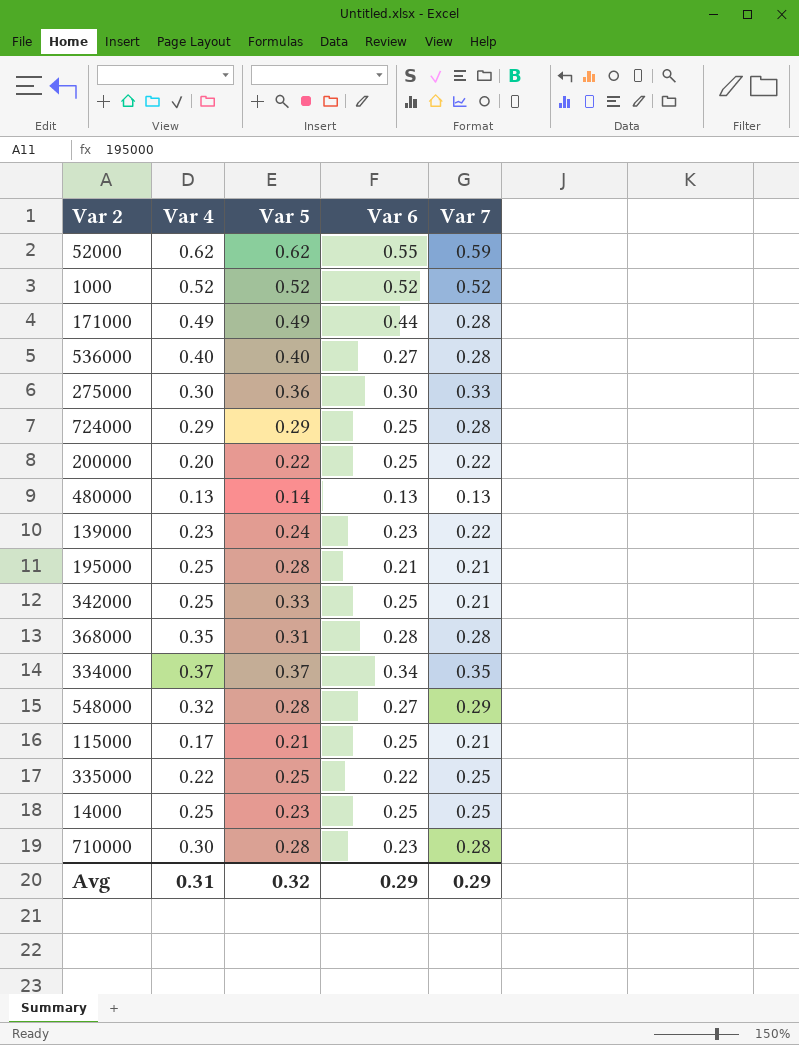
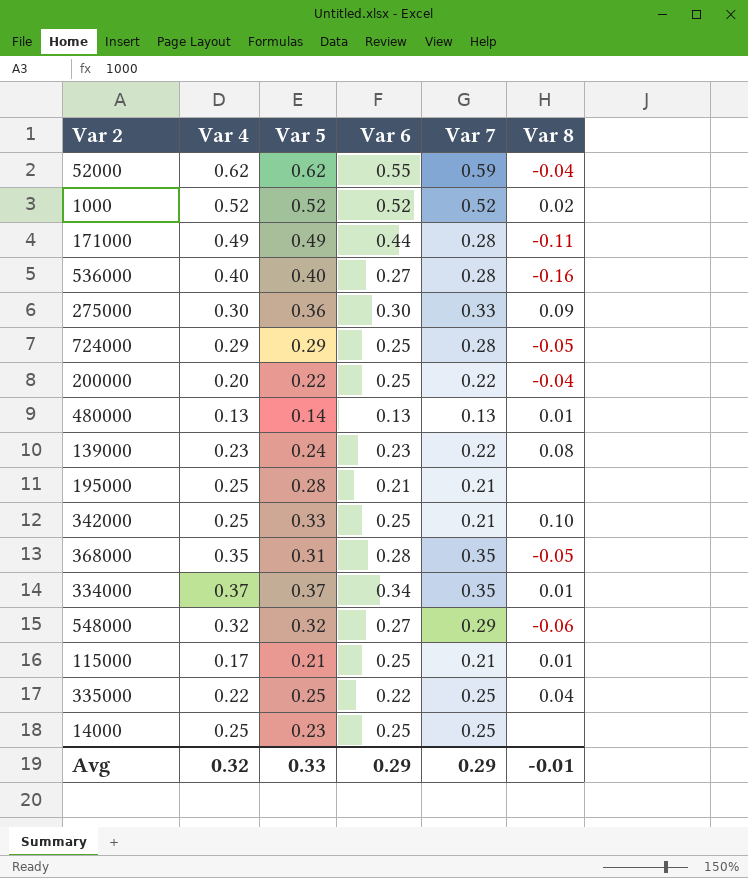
column Var 8 | position: none -> 6
row 710000: 0.30 | 0.28 | 0.23 | 0.28 -> none
368000 | Var 7: 0.28 -> 0.35
548000 | Var 5: 0.28 -> 0.32
Avg | Var 4: 0.31 -> 0.32
Avg | Var 5: 0.32 -> 0.33

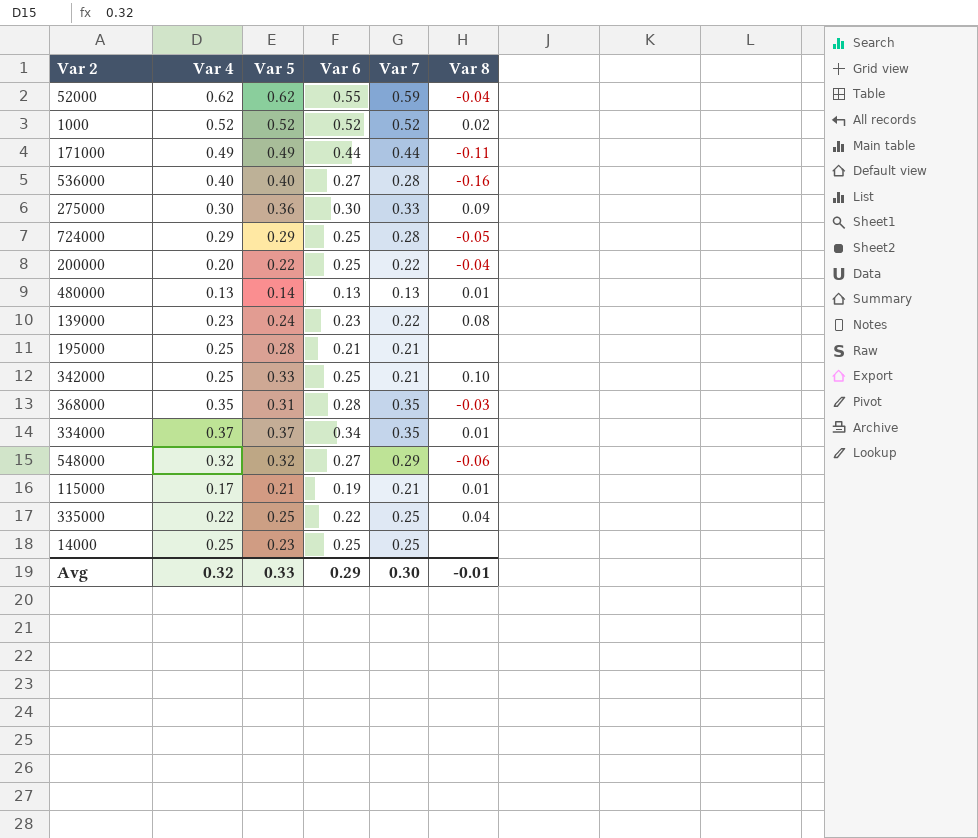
171000 | Var 7: 0.28 -> 0.44
368000 | Var 8: -0.05 -> -0.03
115000 | Var 6: 0.25 -> 0.19
Avg | Var 7: 0.29 -> 0.30

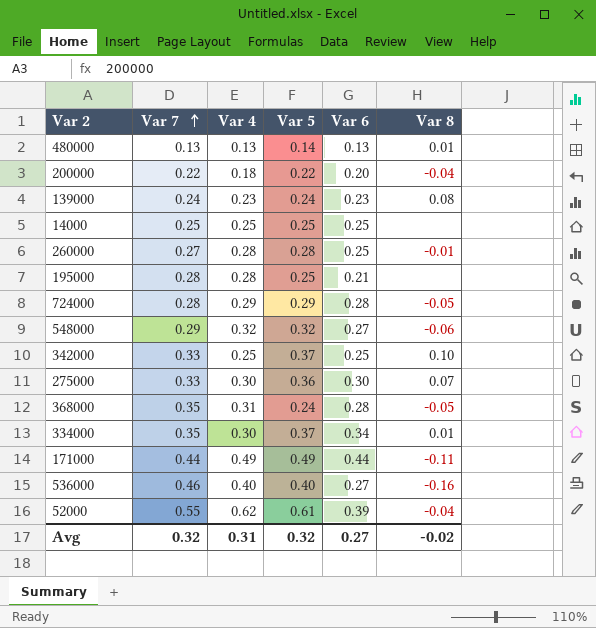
row order: none -> Var 7 ascending
column Var 7 | position: 5 -> 2
row 1000: 0.52 | 0.52 | 0.52 | 0.52 | 0.02 -> none
row 115000: 0.17 | 0.21 | 0.19 | 0.21 | 0.01 -> none
row 335000: 0.22 | 0.25 | 0.22 | 0.25 | 0.04 -> none
200000 | Var 4: 0.20 -> 0.18
200000 | Var 6: 0.25 -> 0.20
139000 | Var 7: 0.22 -> 0.24
14000 | Var 5: 0.23 -> 0.25
row 260000: none -> 0.27 | 0.28 | 0.28 | 0.25 | -0.01
195000 | Var 7: 0.21 -> 0.28
195000 | Var 4: 0.25 -> 0.28
195000 | Var 5: 0.28 -> 0.25
724000 | Var 6: 0.25 -> 0.28
342000 | Var 7: 0.21 -> 0.33
342000 | Var 5: 0.33 -> 0.37
275000 | Var 8: 0.09 -> 0.07
368000 | Var 4: 0.35 -> 0.31
368000 | Var 5: 0.31 -> 0.24
368000 | Var 8: -0.03 -> -0.05
334000 | Var 4: 0.37 -> 0.30
536000 | Var 7: 0.28 -> 0.46
52000 | Var 7: 0.59 -> 0.55
52000 | Var 5: 0.62 -> 0.61
52000 | Var 6: 0.55 -> 0.39
Avg | Var 7: 0.30 -> 0.32
Avg | Var 4: 0.32 -> 0.31
Avg | Var 5: 0.33 -> 0.32
Avg | Var 6: 0.29 -> 0.27
Avg | Var 8: -0.01 -> -0.02

